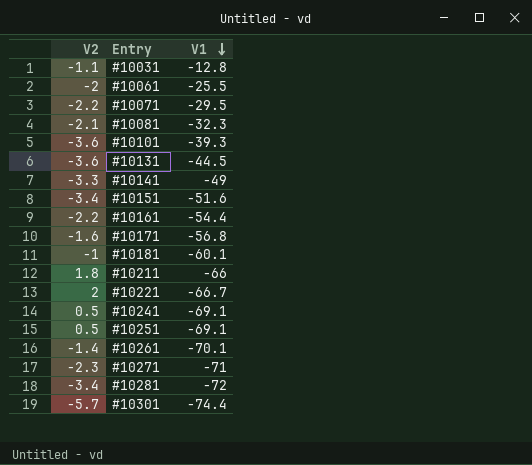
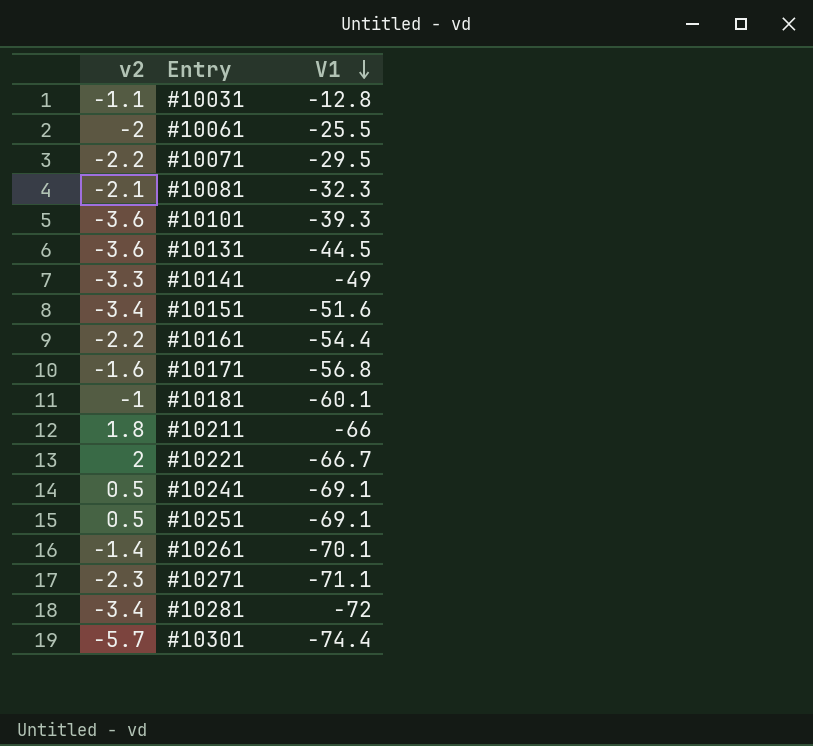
column name: V2 -> v2
#10271 | V1: -71 -> -71.1

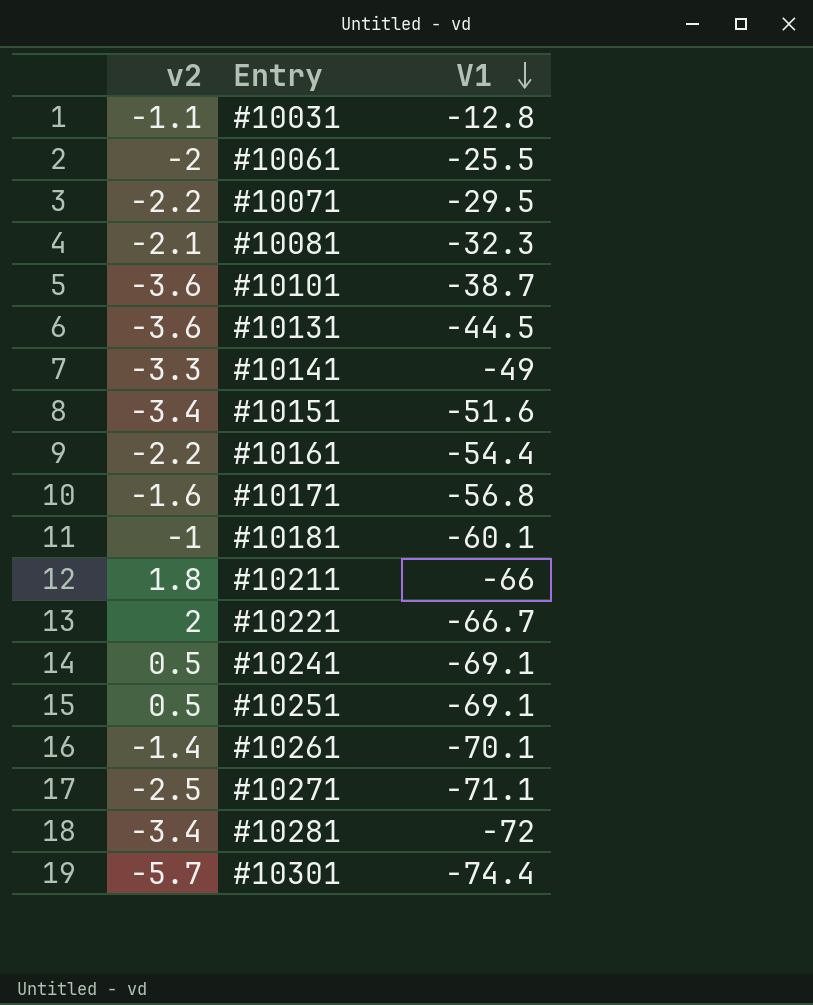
#10101 | V1: -39.3 -> -38.7
#10271 | v2: -2.3 -> -2.5

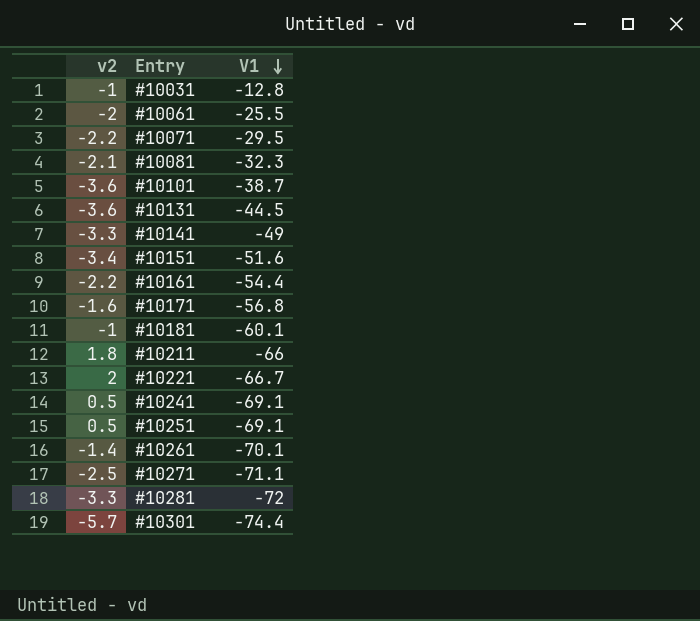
#10031 | v2: -1.1 -> -1
#10281 | v2: -3.4 -> -3.3

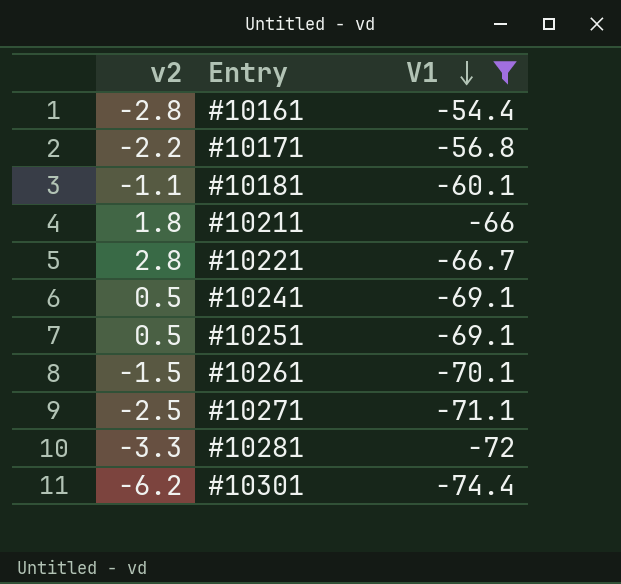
filter: none -> V1 <= -54.4
#10161 | v2: -2.2 -> -2.8
#10171 | v2: -1.6 -> -2.2
#10181 | v2: -1 -> -1.1
#10221 | v2: 2 -> 2.8
#10261 | v2: -1.4 -> -1.5
#10301 | v2: -5.7 -> -6.2

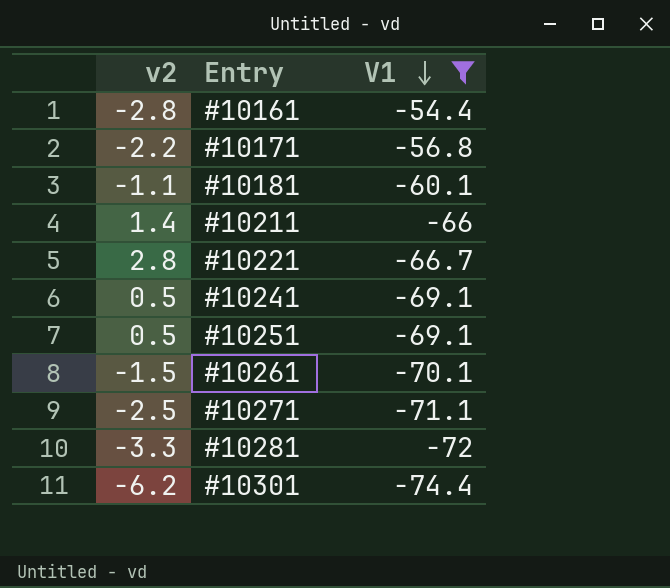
#10211 | v2: 1.8 -> 1.4

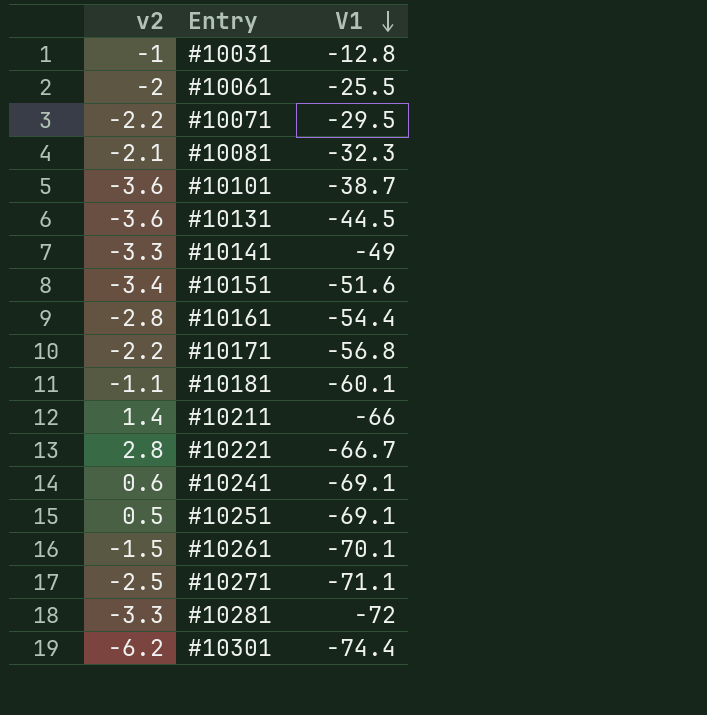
filter: V1 <= -54.4 -> none
#10241 | v2: 0.5 -> 0.6

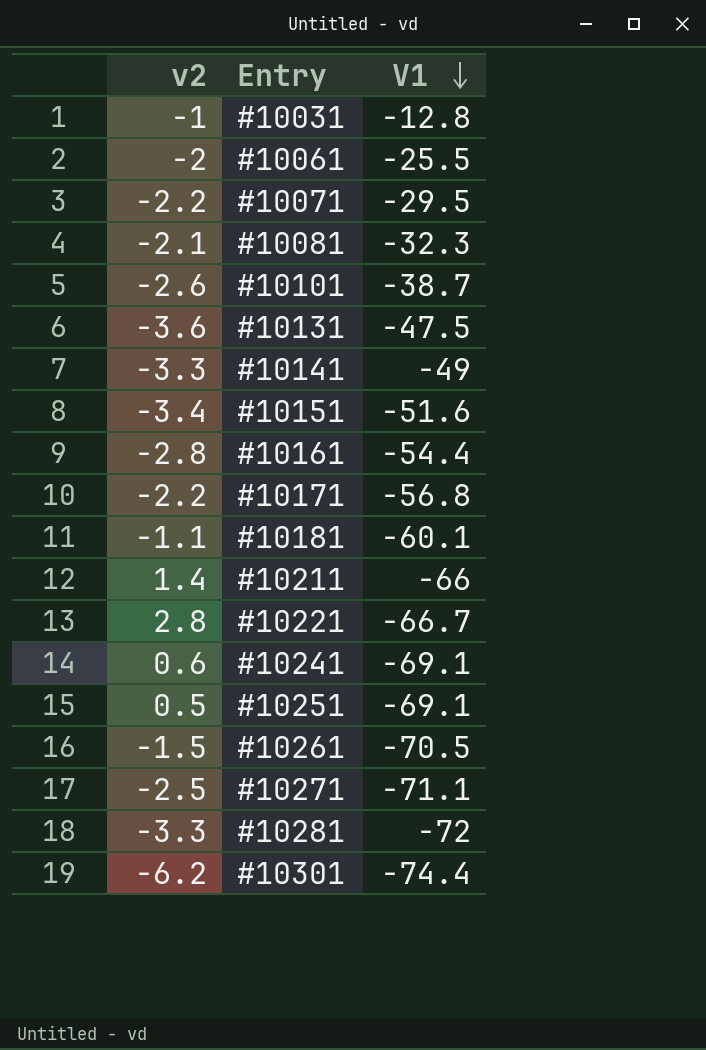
#10101 | v2: -3.6 -> -2.6
#10131 | V1: -44.5 -> -47.5
#10261 | V1: -70.1 -> -70.5

